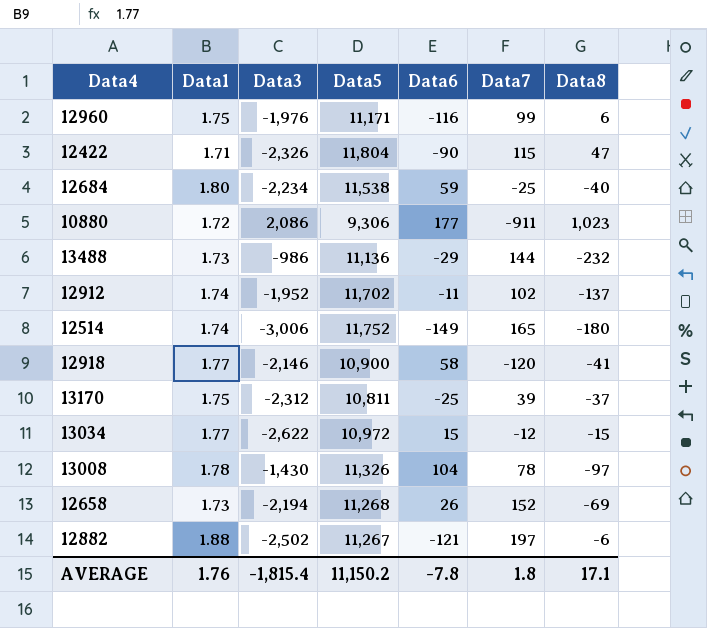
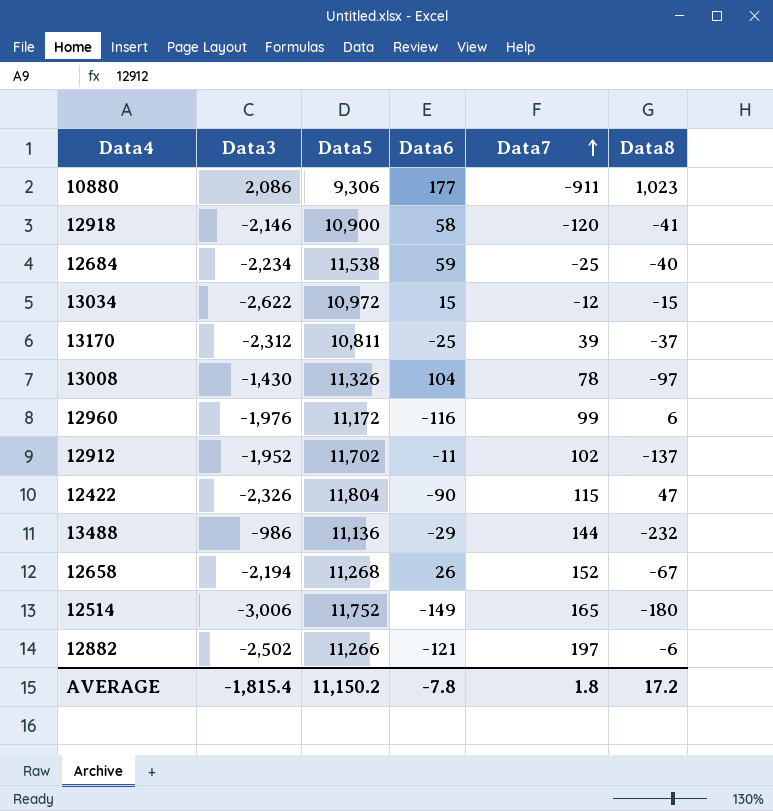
row order: none -> Data7 ascending
column Data1 | position: 2 -> none
12960 | Data5: 11,171 -> 11,172
12658 | Data8: -69 -> -67
12882 | Data5: 11,267 -> 11,266
AVERAGE | Data8: 17.1 -> 17.2

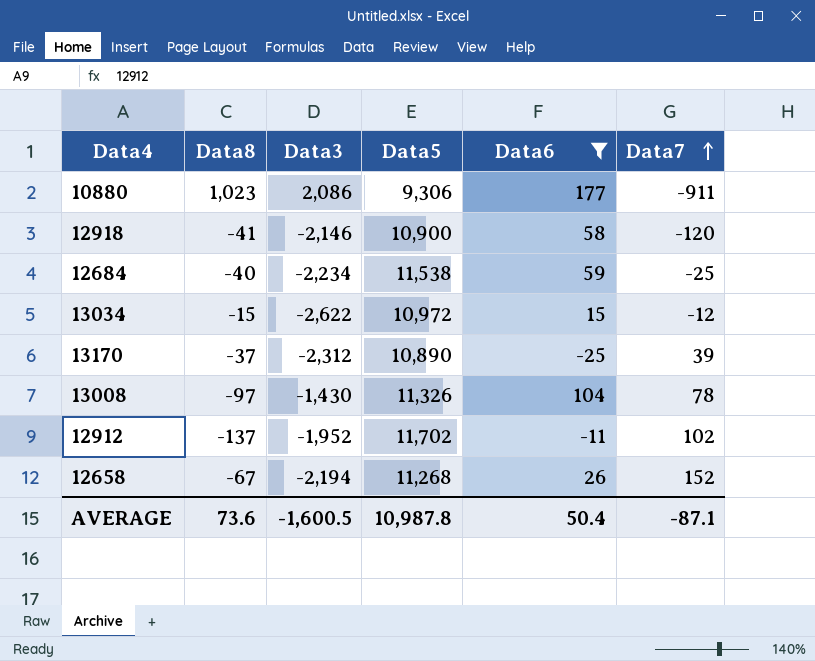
filter: none -> Data6 >= -25
column Data8 | position: 6 -> 2
13170 | Data5: 10,811 -> 10,890
AVERAGE | Data8: 17.2 -> 73.6
AVERAGE | Data3: -1,815.4 -> -1,600.5
AVERAGE | Data5: 11,150.2 -> 10,987.8
AVERAGE | Data6: -7.8 -> 50.4
AVERAGE | Data7: 1.8 -> -87.1

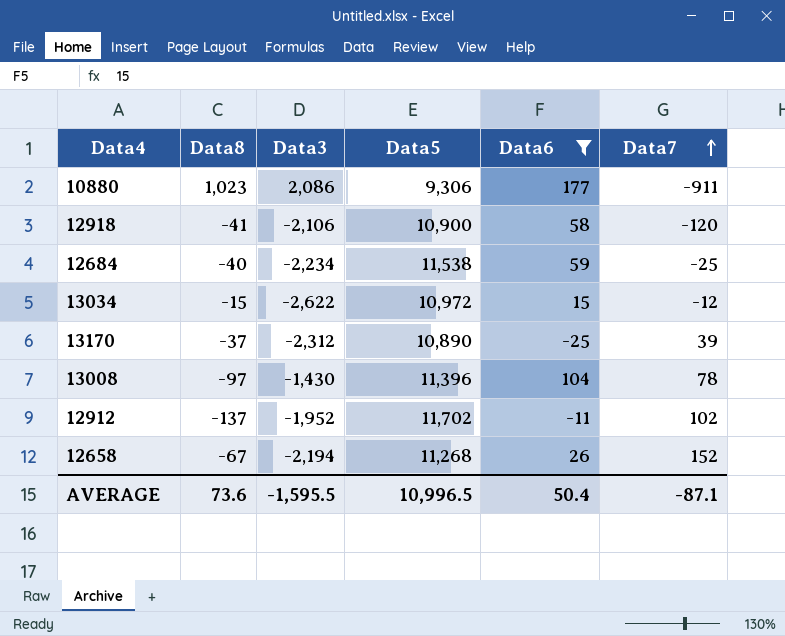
12918 | Data3: -2,146 -> -2,106
13008 | Data5: 11,326 -> 11,396
AVERAGE | Data3: -1,600.5 -> -1,595.5
AVERAGE | Data5: 10,987.8 -> 10,996.5

